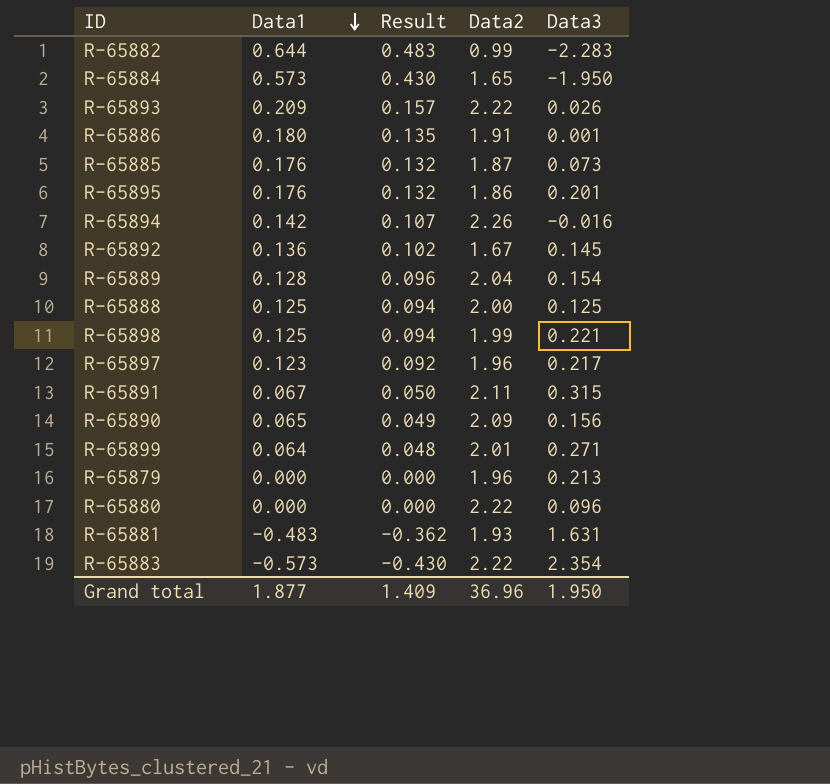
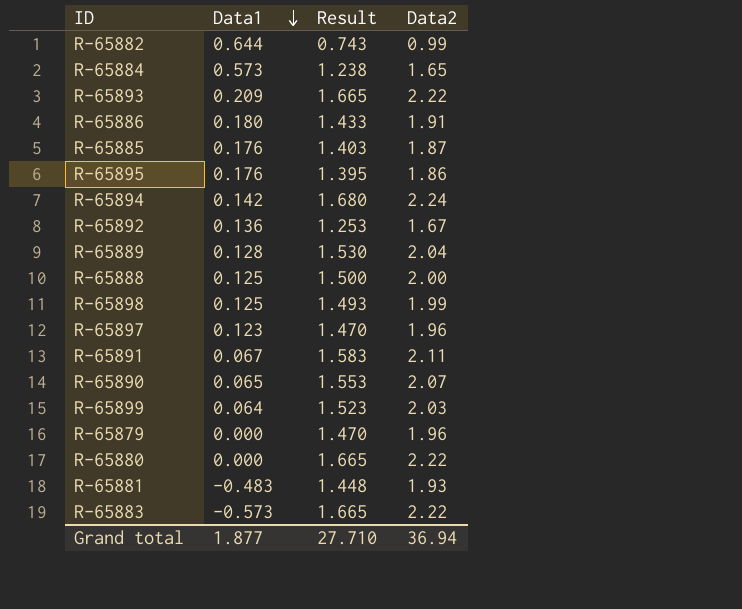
column Data3 | position: 5 -> none
column Result | formula: [Data1] * 0.75 -> [Data2] * 0.75
R-65894 | Data2: 2.26 -> 2.24
R-65890 | Data2: 2.09 -> 2.07
R-65899 | Data2: 2.01 -> 2.03
Grand total | Result: 1.409 -> 27.710
Grand total | Data2: 36.96 -> 36.94

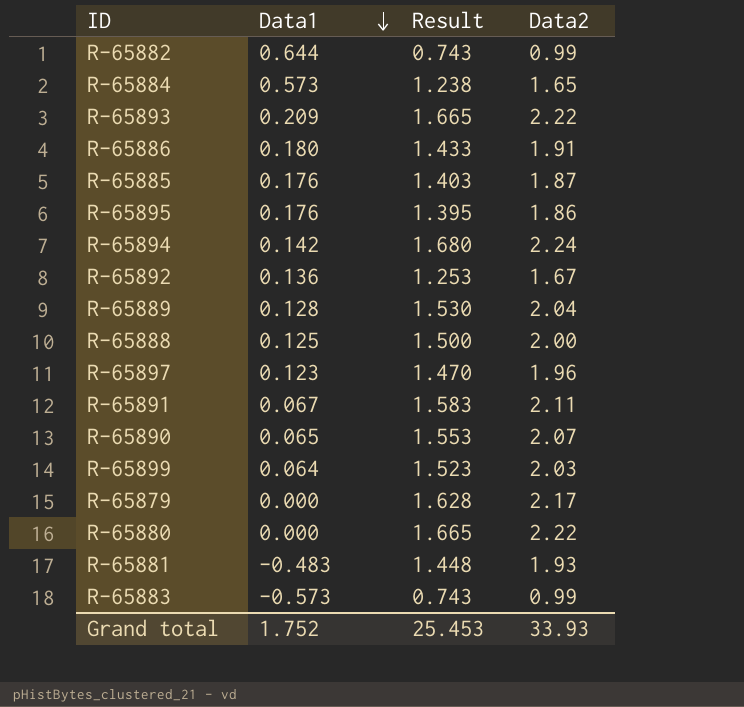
row R-65898: 0.125 | 1.493 | 1.99 -> none
R-65879 | Result: 1.470 -> 1.628
R-65879 | Data2: 1.96 -> 2.17
R-65883 | Result: 1.665 -> 0.743
R-65883 | Data2: 2.22 -> 0.99
Grand total | Data1: 1.877 -> 1.752
Grand total | Result: 27.710 -> 25.453
Grand total | Data2: 36.94 -> 33.93

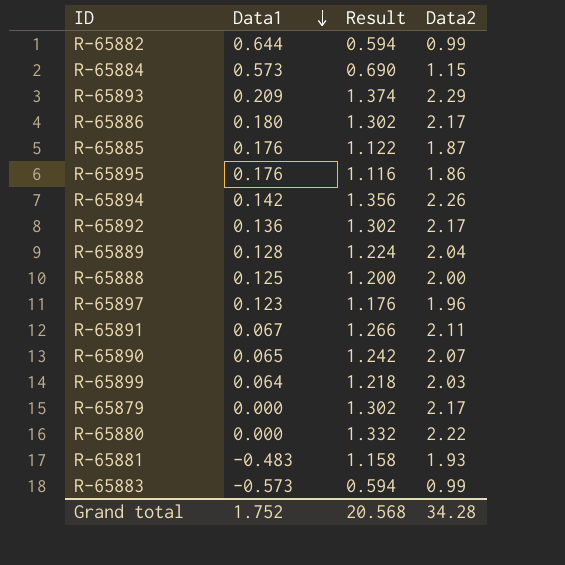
column Result | formula: [Data2] * 0.75 -> [Data2] * 0.6
R-65884 | Data2: 1.65 -> 1.15
R-65893 | Data2: 2.22 -> 2.29
R-65886 | Data2: 1.91 -> 2.17
R-65894 | Data2: 2.24 -> 2.26
R-65892 | Data2: 1.67 -> 2.17
Grand total | Result: 25.453 -> 20.568
Grand total | Data2: 33.93 -> 34.28

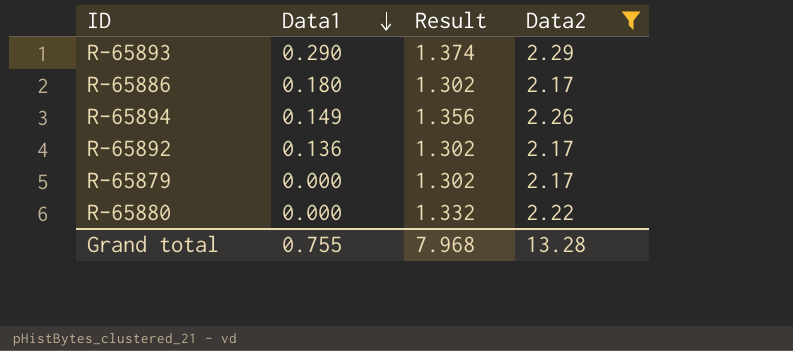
filter: none -> Data2 >= 2.17
R-65893 | Data1: 0.209 -> 0.290
R-65894 | Data1: 0.142 -> 0.149
Grand total | Data1: 1.752 -> 0.755
Grand total | Result: 20.568 -> 7.968
Grand total | Data2: 34.28 -> 13.28

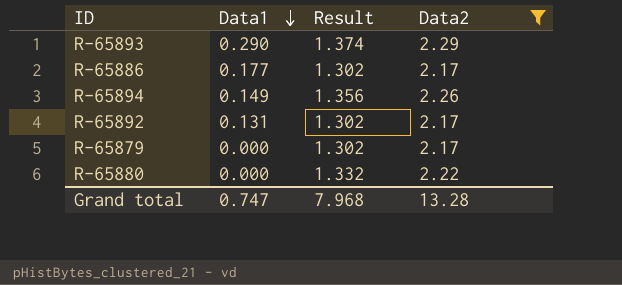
R-65886 | Data1: 0.180 -> 0.177
R-65892 | Data1: 0.136 -> 0.131
Grand total | Data1: 0.755 -> 0.747

